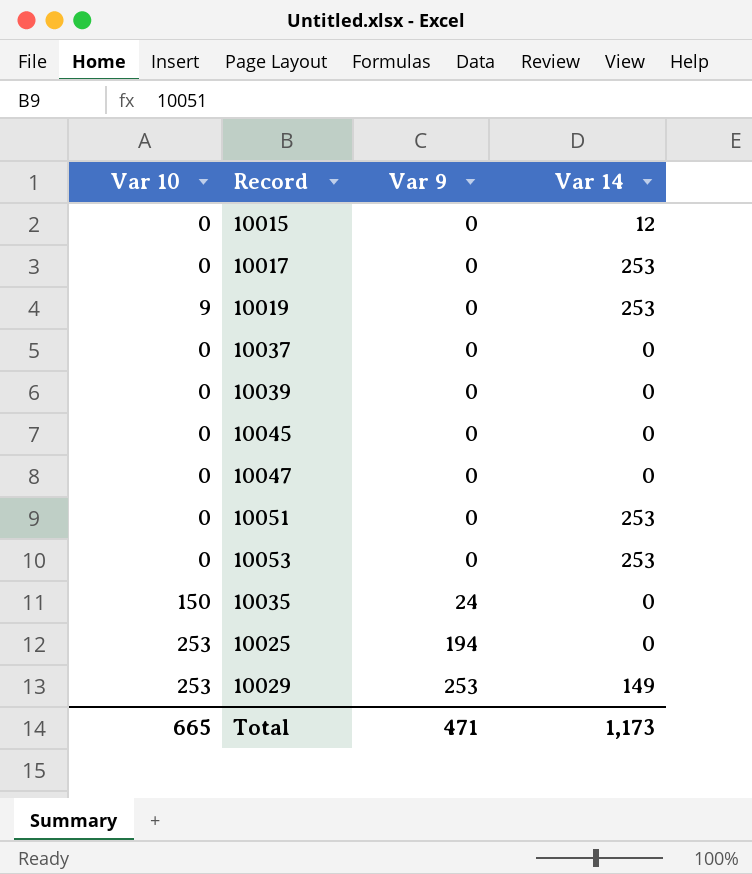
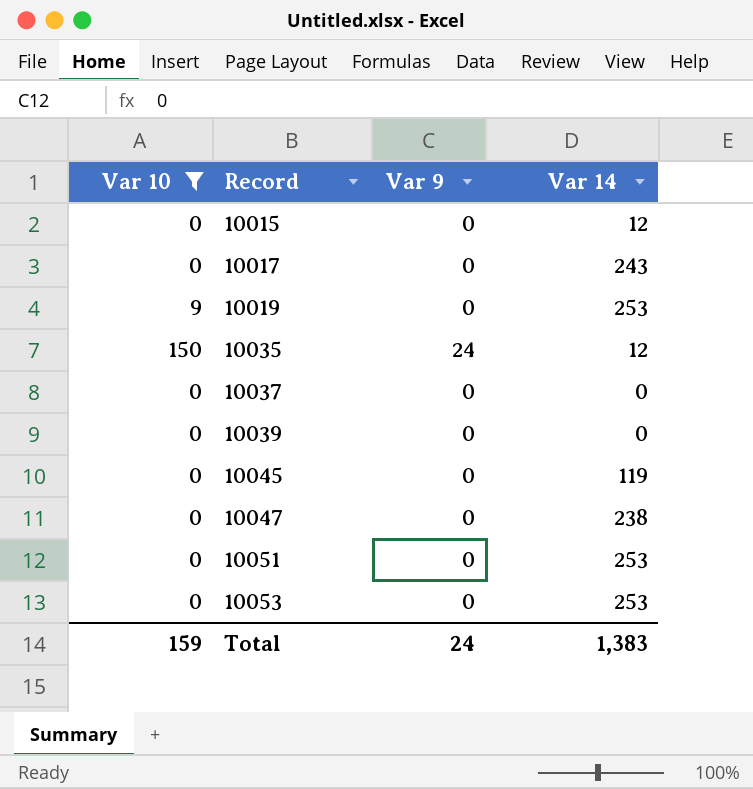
filter: none -> Var 10 != 253
row order: Var 9 ascending -> Record ascending
10017 | Var 14: 253 -> 243
10035 | Var 14: 0 -> 12
10045 | Var 14: 0 -> 119
10047 | Var 14: 0 -> 238
Total | Var 10: 665 -> 159
Total | Var 9: 471 -> 24
Total | Var 14: 1,173 -> 1,383

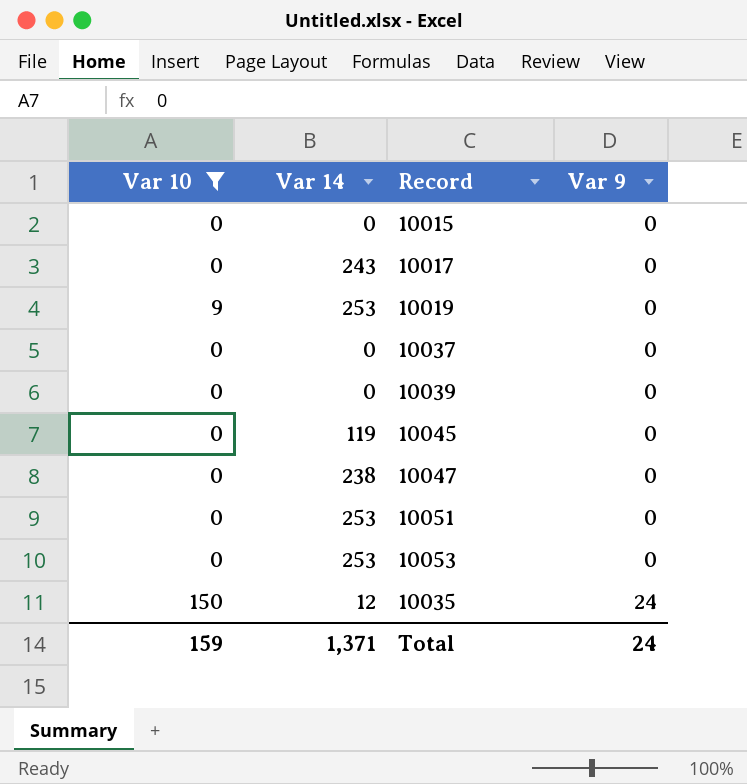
row order: Record ascending -> Var 9 ascending
column Var 14 | position: 4 -> 2
10015 | Var 14: 12 -> 0
Total | Var 14: 1,383 -> 1,371

